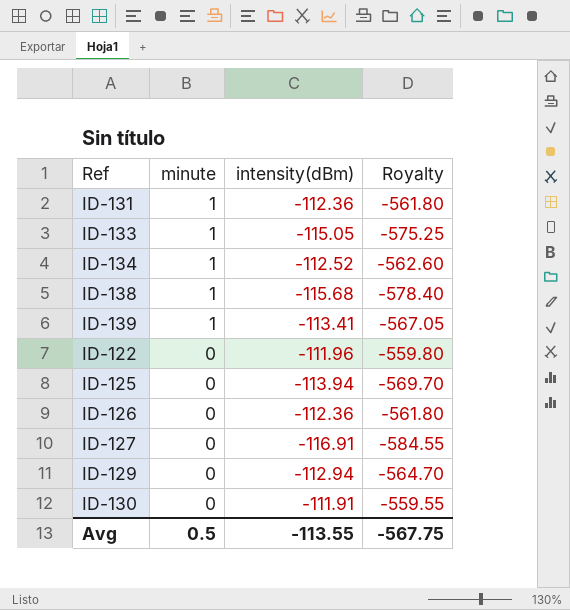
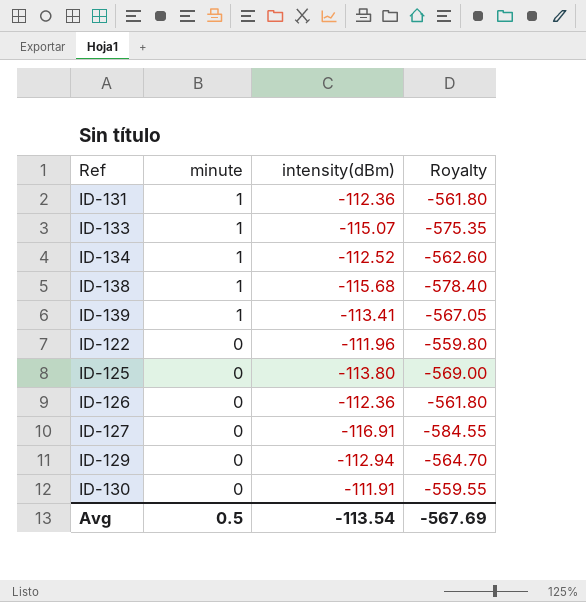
ID-133 | intensity(dBm): -115.05 -> -115.07
ID-133 | Royalty: -575.25 -> -575.35
ID-125 | intensity(dBm): -113.94 -> -113.80
ID-125 | Royalty: -569.70 -> -569.00
Avg | intensity(dBm): -113.55 -> -113.54
Avg | Royalty: -567.75 -> -567.69

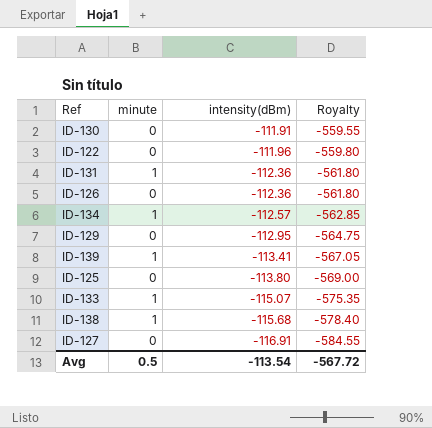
row order: minute descending -> intensity(dBm) descending
ID-134 | intensity(dBm): -112.52 -> -112.57
ID-134 | Royalty: -562.60 -> -562.85
ID-129 | intensity(dBm): -112.94 -> -112.95
ID-129 | Royalty: -564.70 -> -564.75
Avg | Royalty: -567.69 -> -567.72

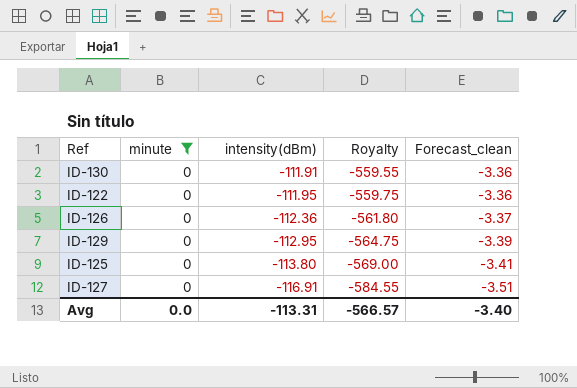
filter: none -> minute = 0
column Forecast_clean | formula: none -> [intensity(dBm)] * 0.03
ID-122 | intensity(dBm): -111.96 -> -111.95
ID-122 | Royalty: -559.80 -> -559.75
Avg | minute: 0.5 -> 0.0
Avg | intensity(dBm): -113.54 -> -113.31
Avg | Royalty: -567.72 -> -566.57

